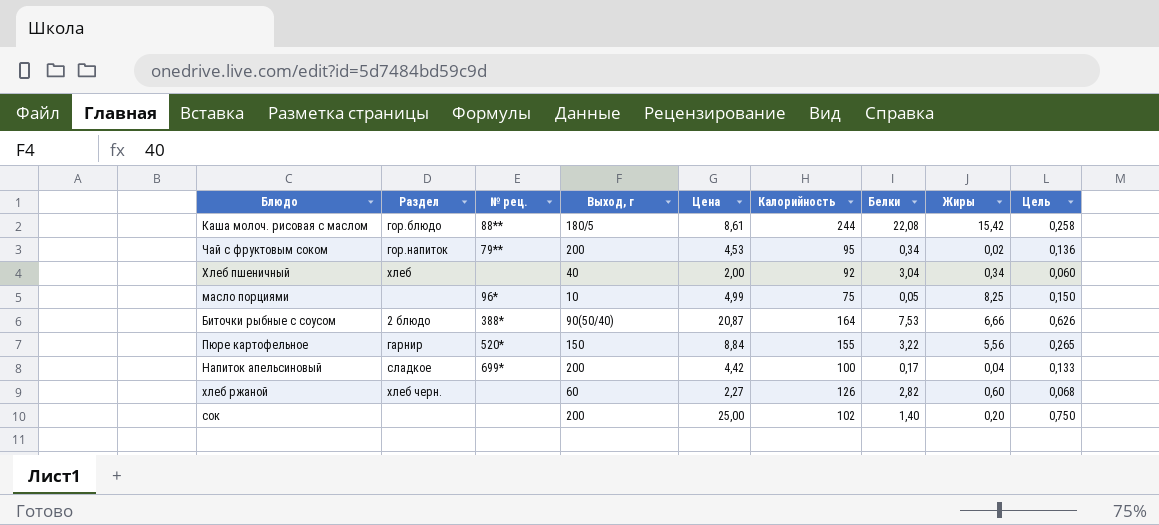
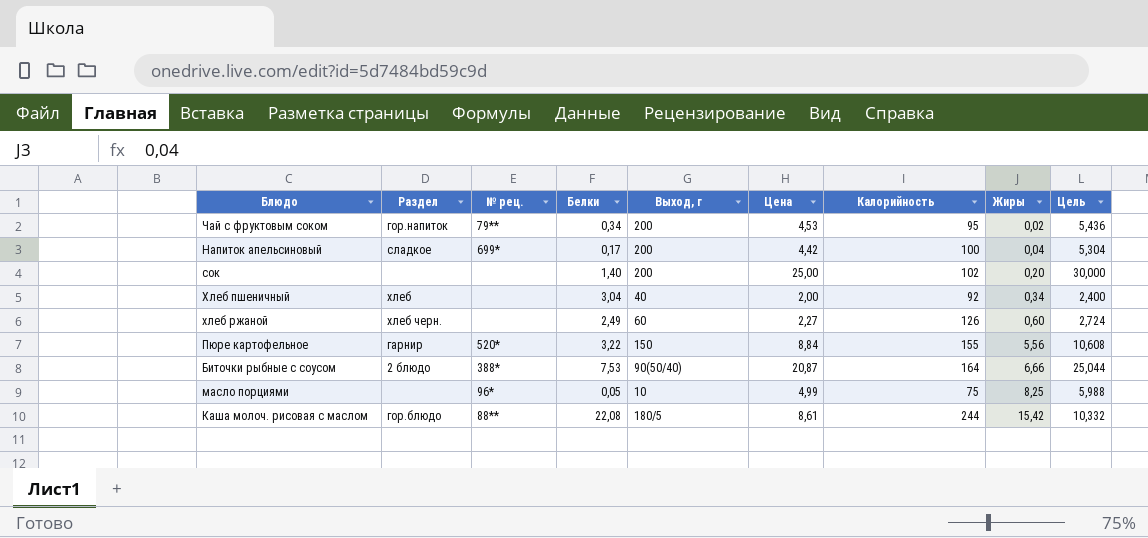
row order: none -> Жиры ascending
column Белки | position: 7 -> 4
column Цель | formula: [Цена] * 0,03 -> [Цена] * 1,2
хлеб ржаной | Белки: 2,82 -> 2,49

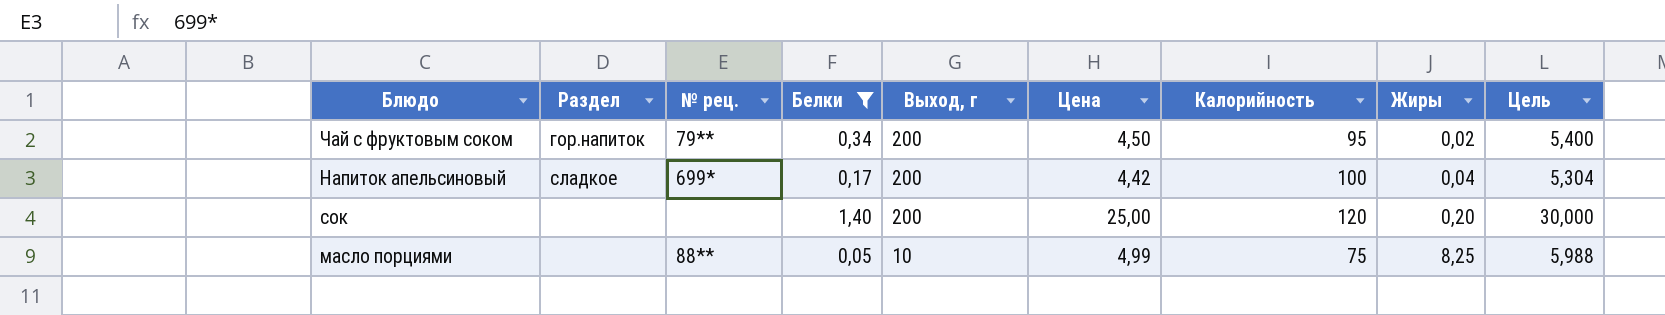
filter: none -> Белки <= 1,40
Чай с фруктовым соком | Цена: 4,53 -> 4,50
Чай с фруктовым соком | Цель: 5,436 -> 5,400
сок | Калорийность: 102 -> 120
масло порциями | № рец.: 96* -> 88**

